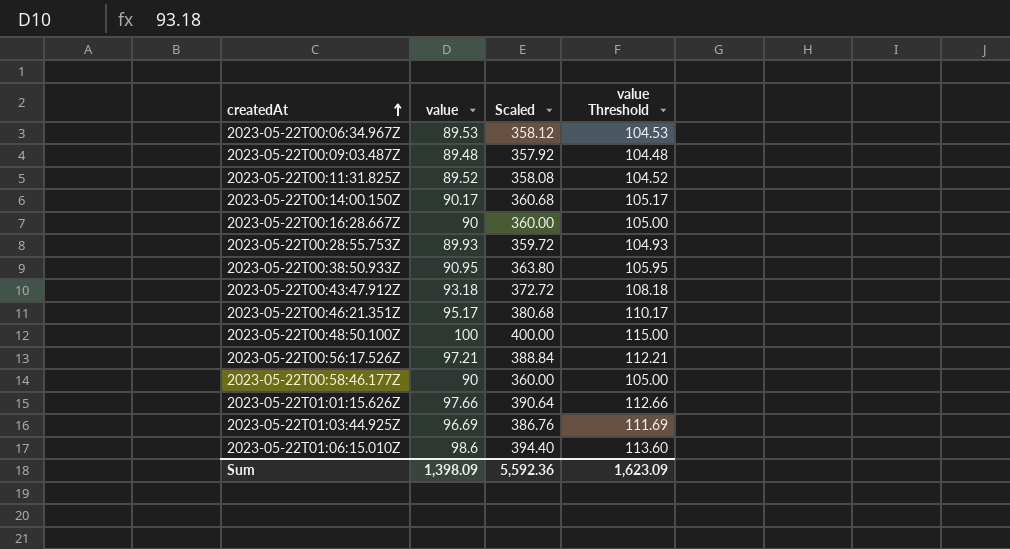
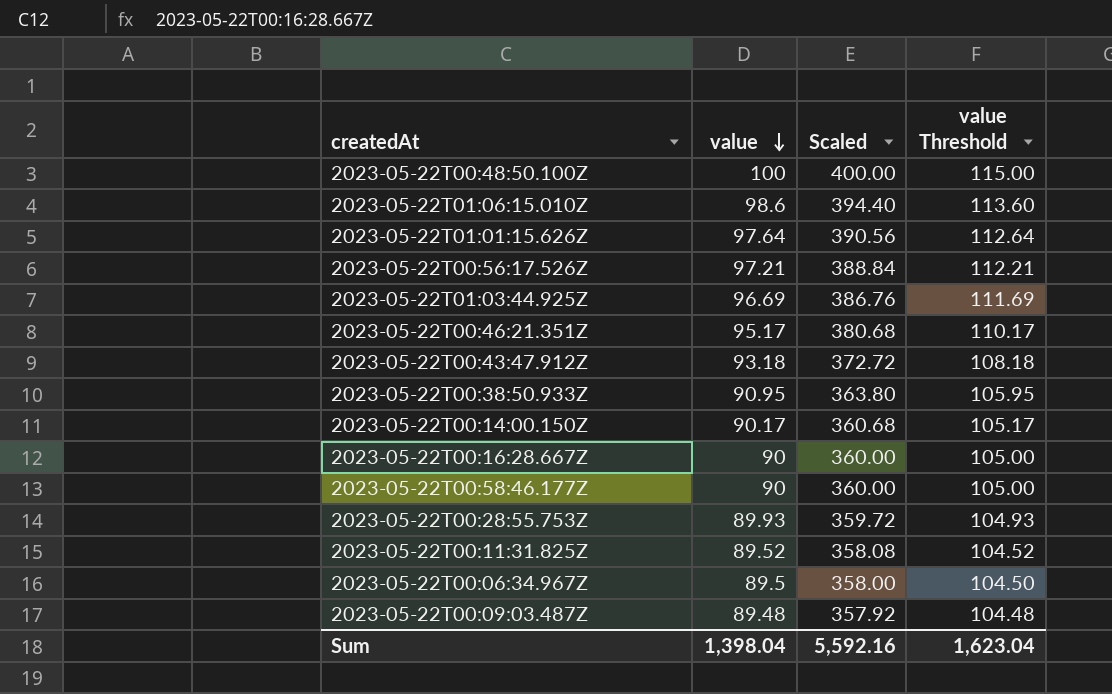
row order: createdAt ascending -> value descending
2023-05-22T01:01:15.626Z | value: 97.66 -> 97.64
2023-05-22T01:01:15.626Z | Scaled: 390.64 -> 390.56
2023-05-22T01:01:15.626Z | value Threshold: 112.66 -> 112.64
2023-05-22T00:06:34.967Z | value: 89.53 -> 89.5
2023-05-22T00:06:34.967Z | Scaled: 358.12 -> 358.00
2023-05-22T00:06:34.967Z | value Threshold: 104.53 -> 104.50
Sum | value: 1,398.09 -> 1,398.04
Sum | Scaled: 5,592.36 -> 5,592.16
Sum | value Threshold: 1,623.09 -> 1,623.04

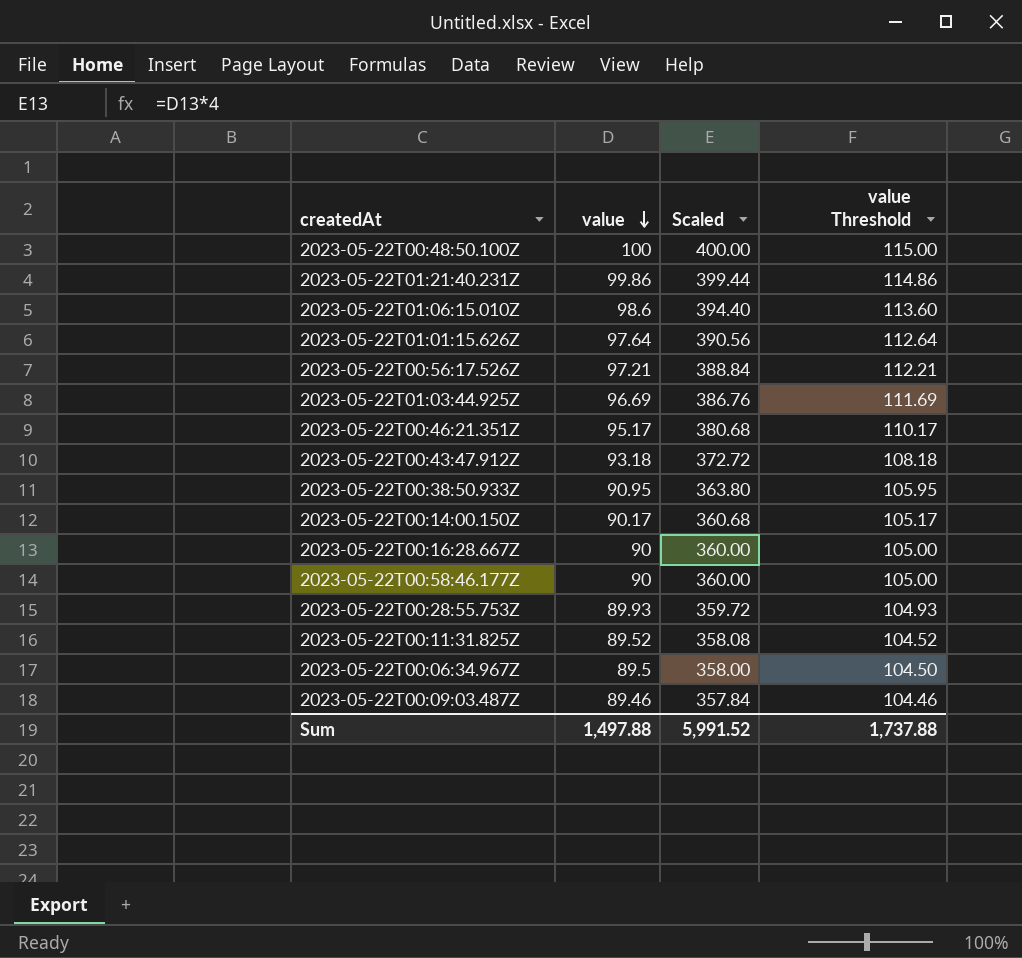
row 2023-05-22T01:21:40.231Z: none -> 99.86 | 399.44 | 114.86
2023-05-22T00:09:03.487Z | value: 89.48 -> 89.46
2023-05-22T00:09:03.487Z | Scaled: 357.92 -> 357.84
2023-05-22T00:09:03.487Z | value Threshold: 104.48 -> 104.46
Sum | value: 1,398.04 -> 1,497.88
Sum | Scaled: 5,592.16 -> 5,991.52
Sum | value Threshold: 1,623.04 -> 1,737.88

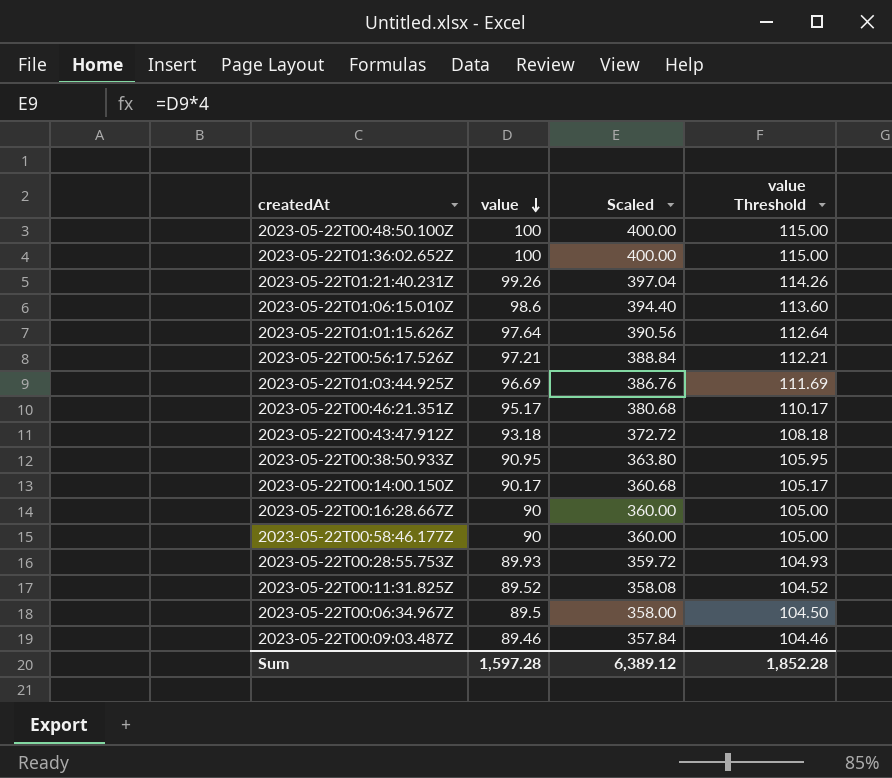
row 2023-05-22T01:36:02.652Z: none -> 100 | 400.00 | 115.00
2023-05-22T01:21:40.231Z | value: 99.86 -> 99.26
2023-05-22T01:21:40.231Z | Scaled: 399.44 -> 397.04
2023-05-22T01:21:40.231Z | value Threshold: 114.86 -> 114.26
Sum | value: 1,497.88 -> 1,597.28
Sum | Scaled: 5,991.52 -> 6,389.12
Sum | value Threshold: 1,737.88 -> 1,852.28

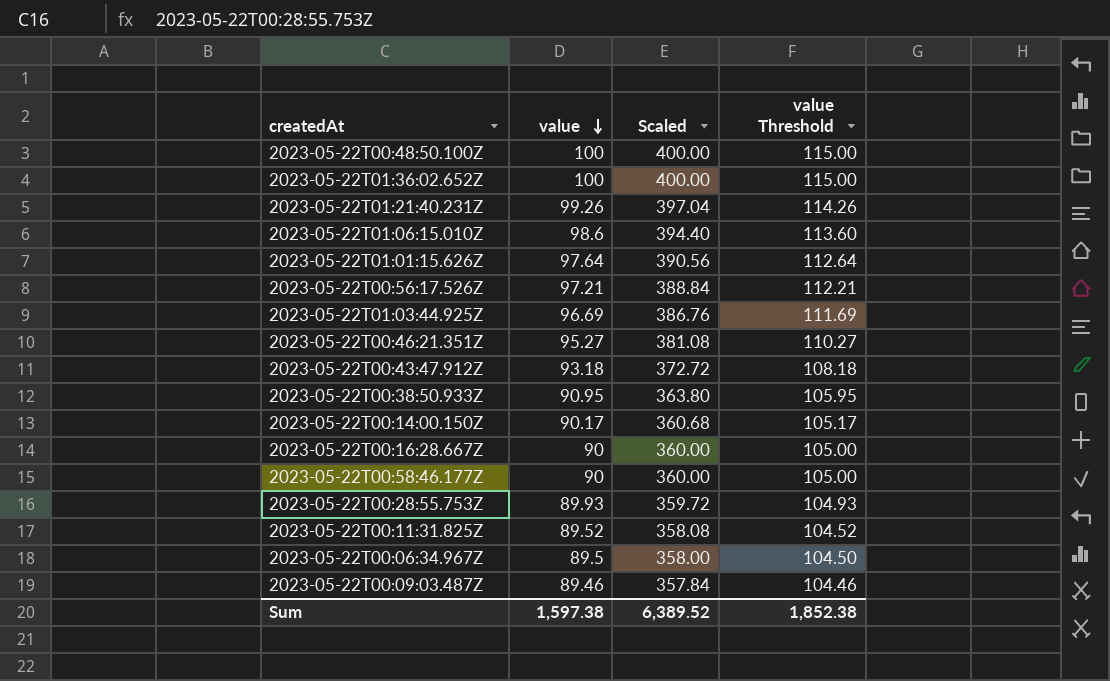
2023-05-22T00:46:21.351Z | value: 95.17 -> 95.27
2023-05-22T00:46:21.351Z | Scaled: 380.68 -> 381.08
2023-05-22T00:46:21.351Z | value Threshold: 110.17 -> 110.27
Sum | value: 1,597.28 -> 1,597.38
Sum | Scaled: 6,389.12 -> 6,389.52
Sum | value Threshold: 1,852.28 -> 1,852.38

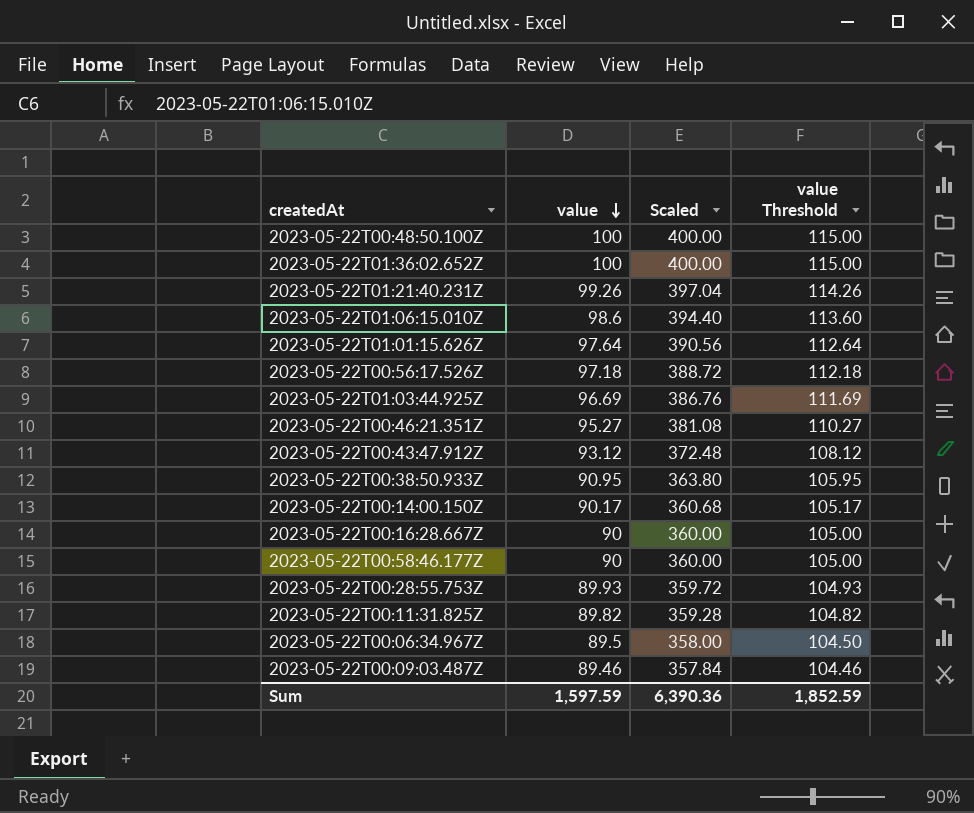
2023-05-22T00:56:17.526Z | value: 97.21 -> 97.18
2023-05-22T00:56:17.526Z | Scaled: 388.84 -> 388.72
2023-05-22T00:56:17.526Z | value Threshold: 112.21 -> 112.18
2023-05-22T00:43:47.912Z | value: 93.18 -> 93.12
2023-05-22T00:43:47.912Z | Scaled: 372.72 -> 372.48
2023-05-22T00:43:47.912Z | value Threshold: 108.18 -> 108.12
2023-05-22T00:11:31.825Z | value: 89.52 -> 89.82
2023-05-22T00:11:31.825Z | Scaled: 358.08 -> 359.28
2023-05-22T00:11:31.825Z | value Threshold: 104.52 -> 104.82
Sum | value: 1,597.38 -> 1,597.59
Sum | Scaled: 6,389.52 -> 6,390.36
Sum | value Threshold: 1,852.38 -> 1,852.59

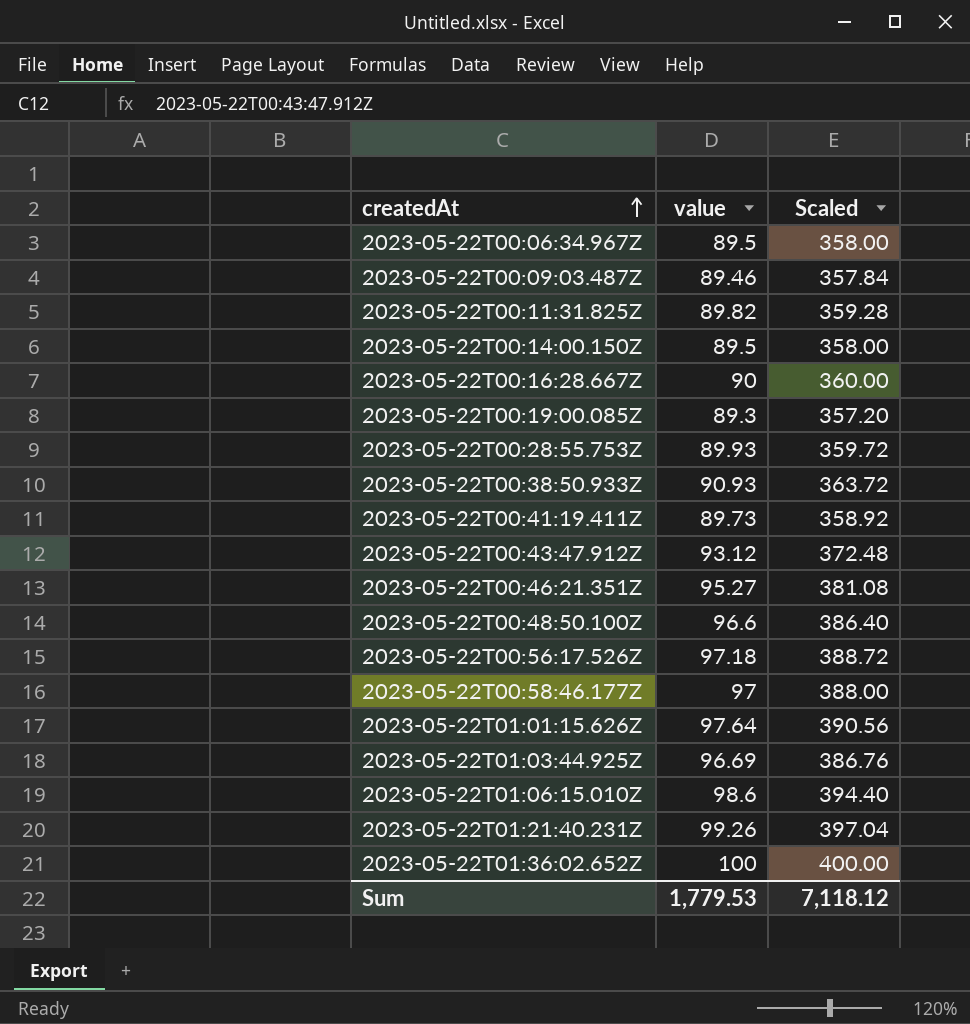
row order: value descending -> createdAt ascending
column value Threshold | formula: [value] + 15 -> none
2023-05-22T00:14:00.150Z | value: 90.17 -> 89.5
2023-05-22T00:14:00.150Z | Scaled: 360.68 -> 358.00
row 2023-05-22T00:19:00.085Z: none -> 89.3 | 357.20
2023-05-22T00:38:50.933Z | value: 90.95 -> 90.93
2023-05-22T00:38:50.933Z | Scaled: 363.80 -> 363.72
row 2023-05-22T00:41:19.411Z: none -> 89.73 | 358.92
2023-05-22T00:48:50.100Z | value: 100 -> 96.6
2023-05-22T00:48:50.100Z | Scaled: 400.00 -> 386.40
2023-05-22T00:58:46.177Z | value: 90 -> 97
2023-05-22T00:58:46.177Z | Scaled: 360.00 -> 388.00
Sum | value: 1,597.59 -> 1,779.53
Sum | Scaled: 6,390.36 -> 7,118.12

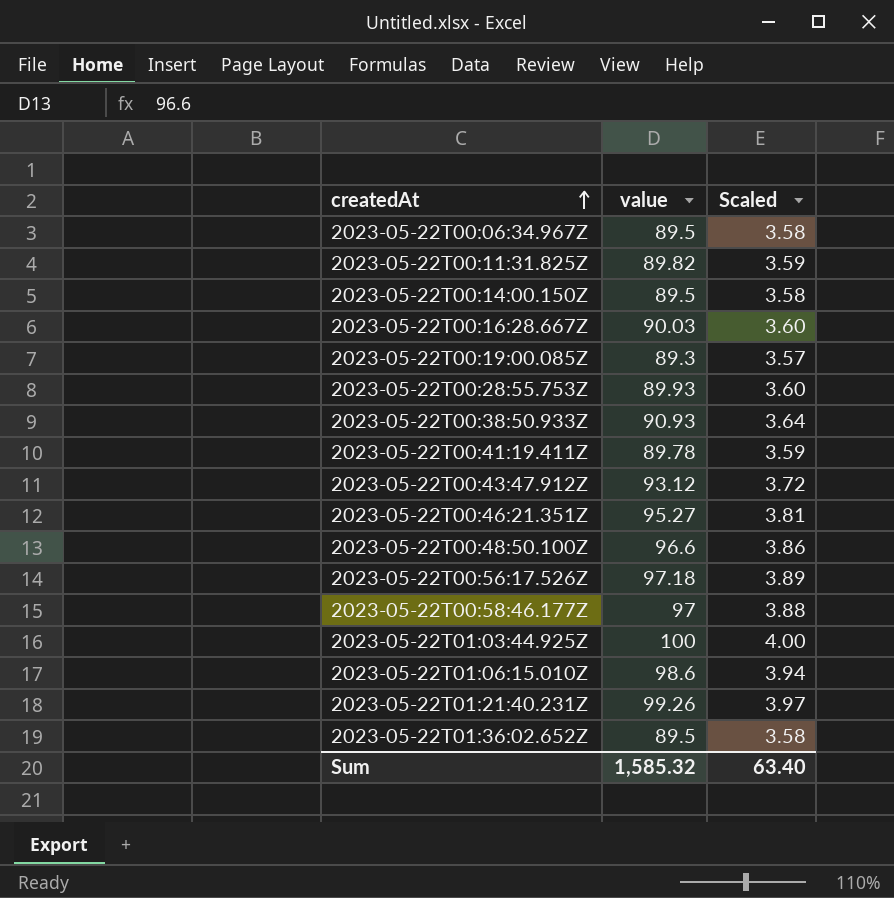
column Scaled | formula: [value] * 4 -> [value] * 0.04
row 2023-05-22T00:09:03.487Z: 89.46 | 357.84 -> none
row 2023-05-22T01:01:15.626Z: 97.64 | 390.56 -> none
2023-05-22T00:16:28.667Z | value: 90 -> 90.03
2023-05-22T00:41:19.411Z | value: 89.73 -> 89.78
2023-05-22T01:03:44.925Z | value: 96.69 -> 100
2023-05-22T01:36:02.652Z | value: 100 -> 89.5
Sum | value: 1,779.53 -> 1,585.32
Sum | Scaled: 7,118.12 -> 63.40

